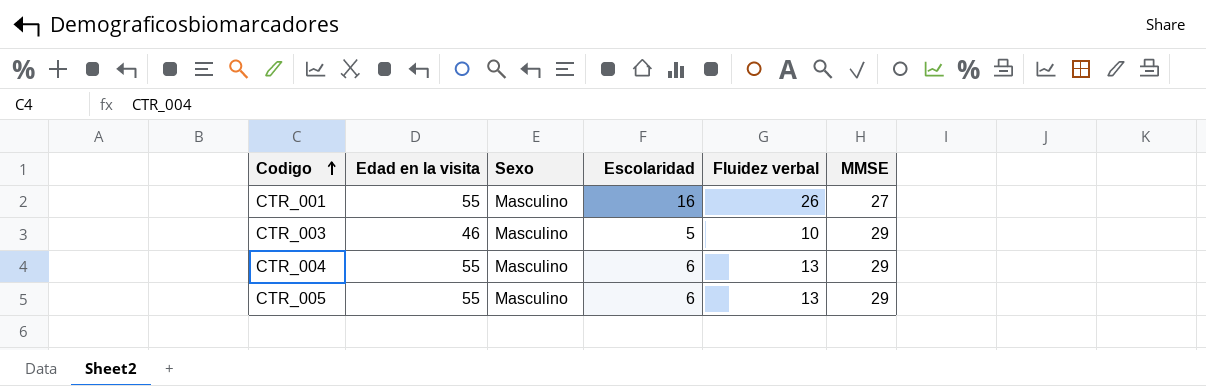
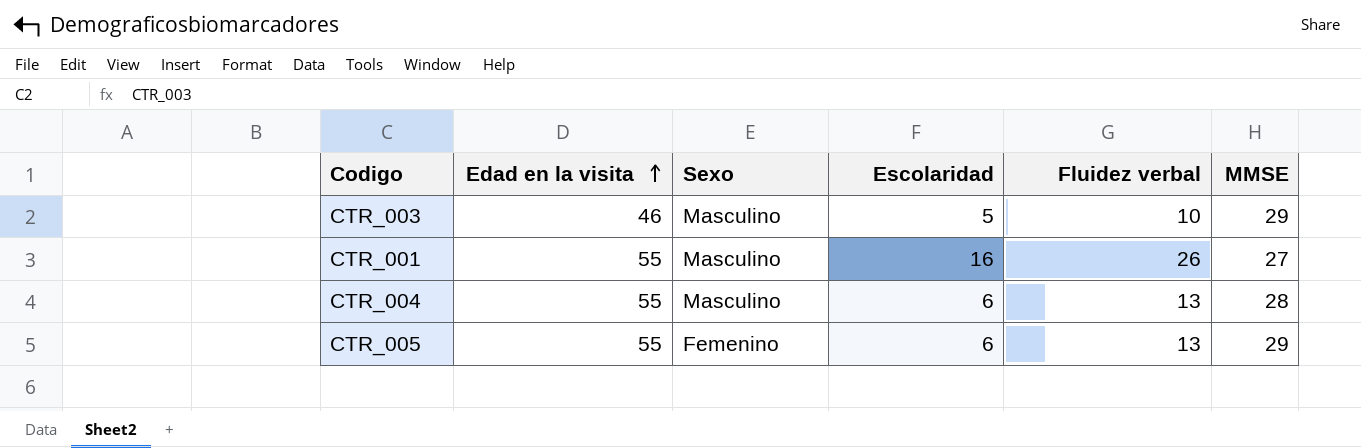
row order: Codigo ascending -> Edad en la visita ascending
CTR_004 | MMSE: 29 -> 28
CTR_005 | Sexo: Masculino -> Femenino

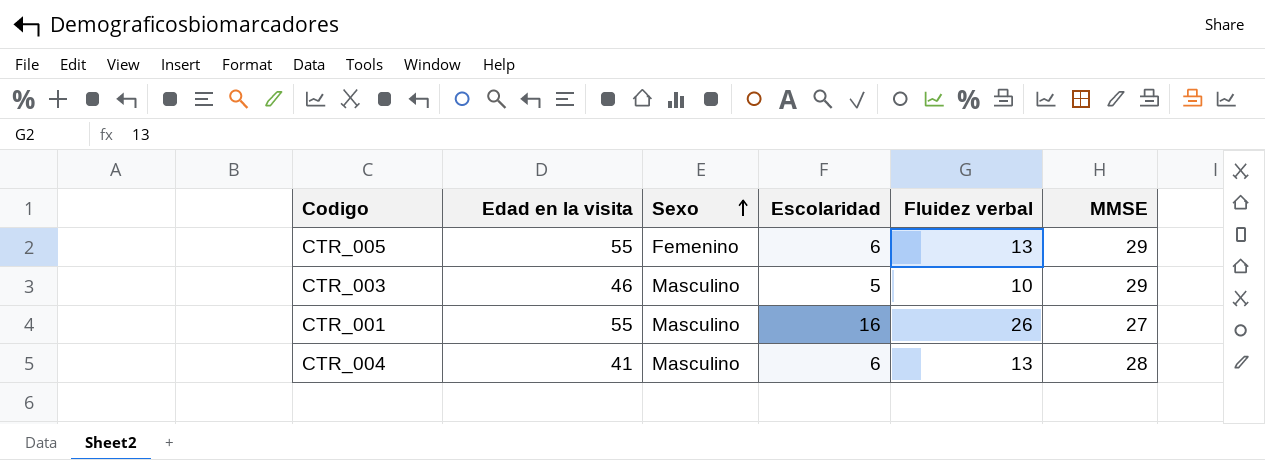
row order: Edad en la visita ascending -> Sexo ascending
CTR_004 | Edad en la visita: 55 -> 41

